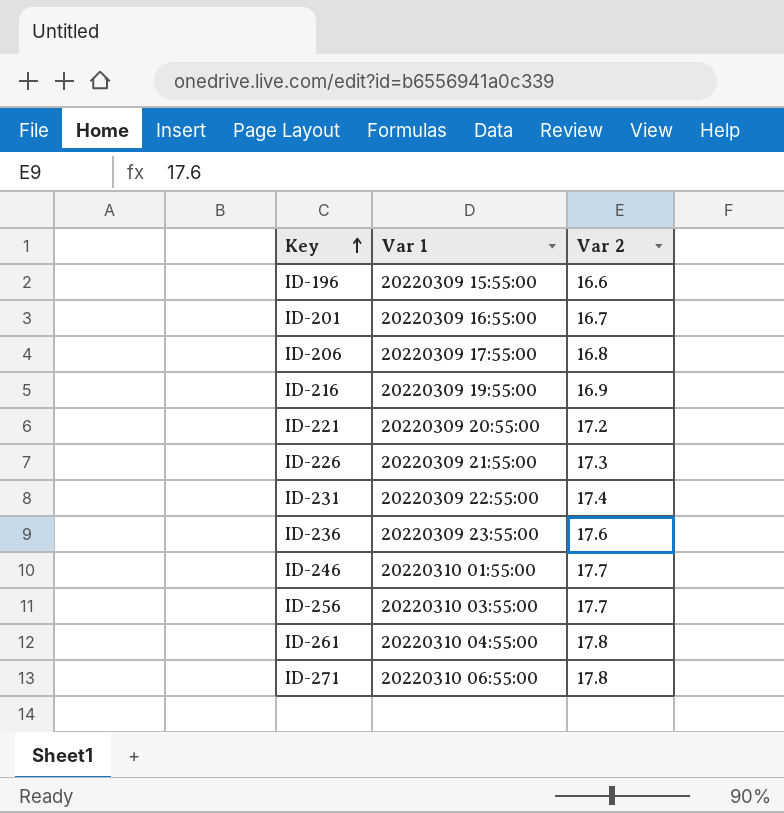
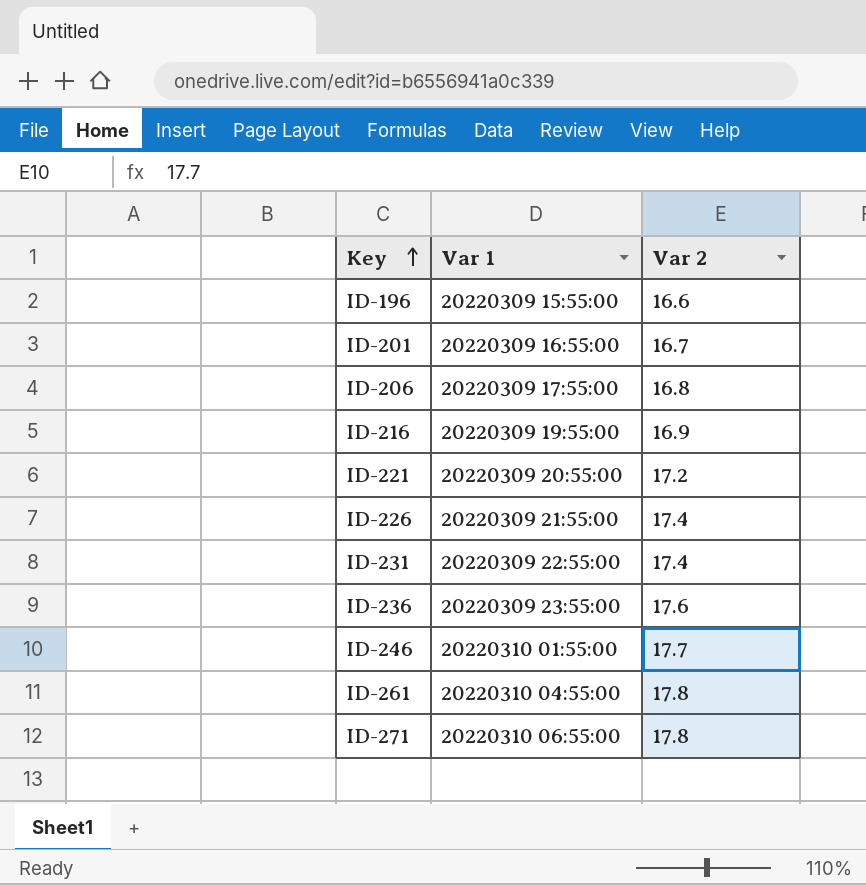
row ID-256: 20220310 03:55:00 | 17.7 -> none
ID-226 | Var 2: 17.3 -> 17.4

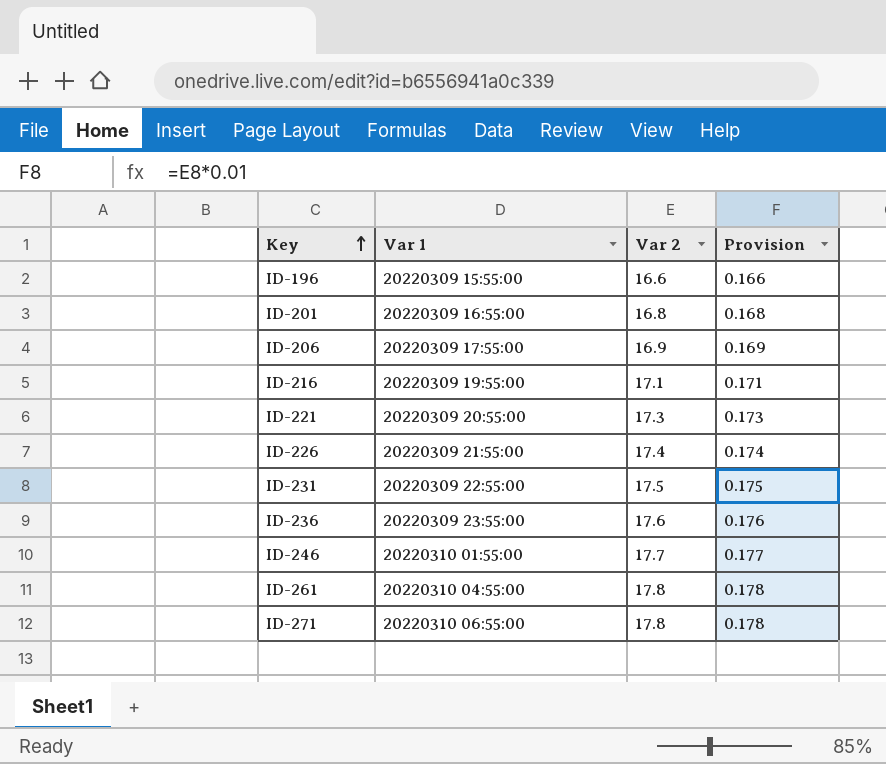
column Provision | formula: none -> [Var 2] * 0.01
ID-201 | Var 2: 16.7 -> 16.8
ID-206 | Var 2: 16.8 -> 16.9
ID-216 | Var 2: 16.9 -> 17.1
ID-221 | Var 2: 17.2 -> 17.3
ID-231 | Var 2: 17.4 -> 17.5

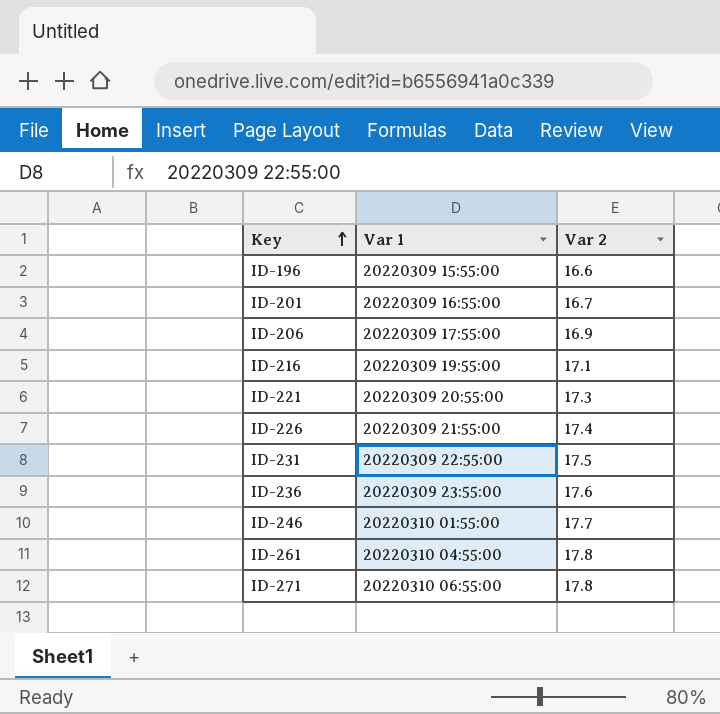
column Provision | formula: [Var 2] * 0.01 -> none
ID-201 | Var 2: 16.8 -> 16.7

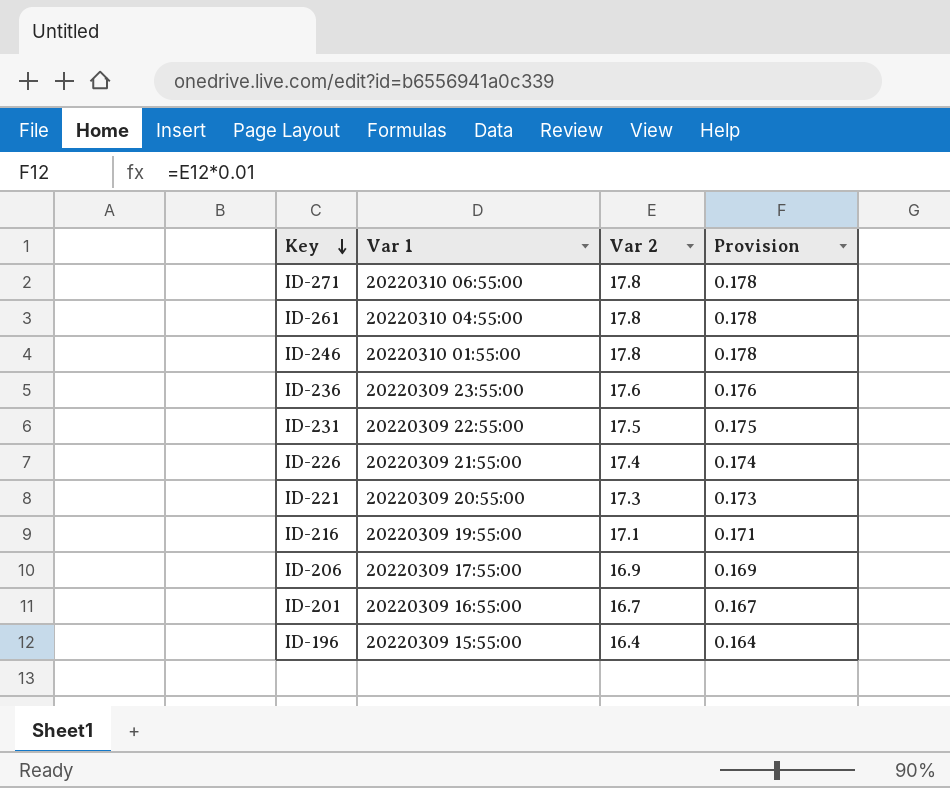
row order: Key ascending -> Key descending
column Provision | formula: none -> [Var 2] * 0.01
ID-246 | Var 2: 17.7 -> 17.8
ID-196 | Var 2: 16.6 -> 16.4

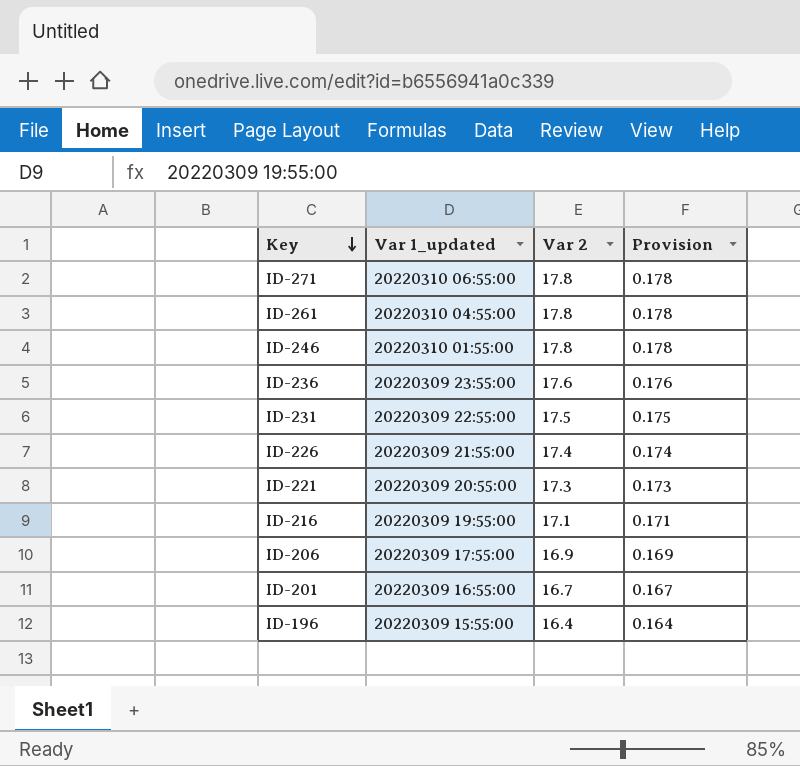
column name: Var 1 -> Var 1_updated

